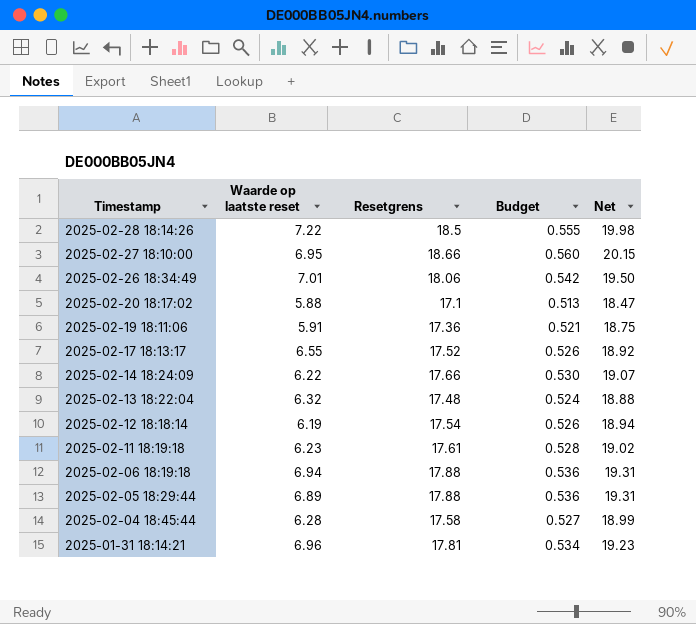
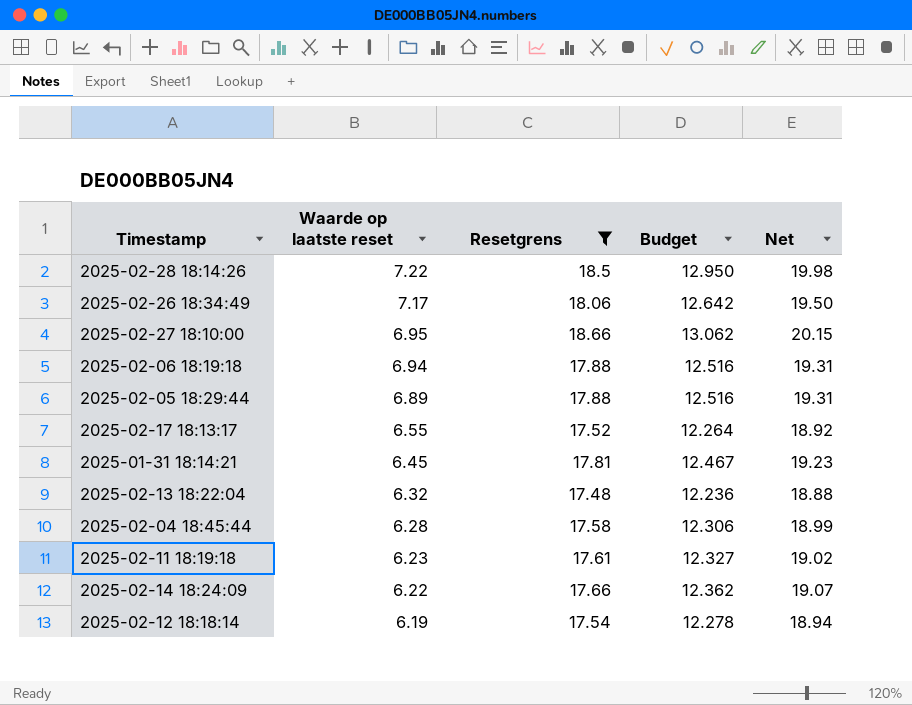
filter: none -> Resetgrens >= 17.48
row order: Timestamp descending -> Waarde op laatste reset descending
column Budget | formula: [Resetgrens] * 0.03 -> [Resetgrens] * 0.7
2025-02-26 18:34:49 | Waarde op laatste reset: 7.01 -> 7.17
2025-01-31 18:14:21 | Waarde op laatste reset: 6.96 -> 6.45

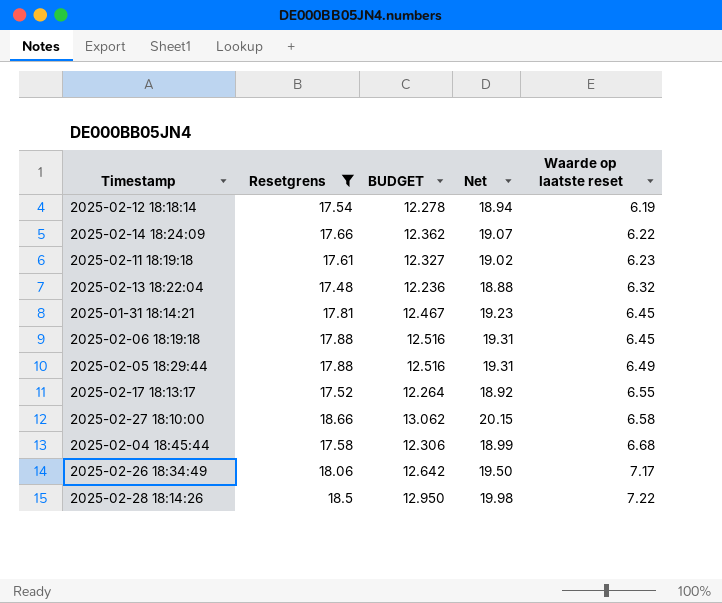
row order: Waarde op laatste reset descending -> Waarde op laatste reset ascending
column name: Budget -> BUDGET
column Waarde op laatste reset | position: 2 -> 5
2025-02-06 18:19:18 | Waarde op laatste reset: 6.94 -> 6.45
2025-02-05 18:29:44 | Waarde op laatste reset: 6.89 -> 6.49
2025-02-27 18:10:00 | Waarde op laatste reset: 6.95 -> 6.58
2025-02-04 18:45:44 | Waarde op laatste reset: 6.28 -> 6.68

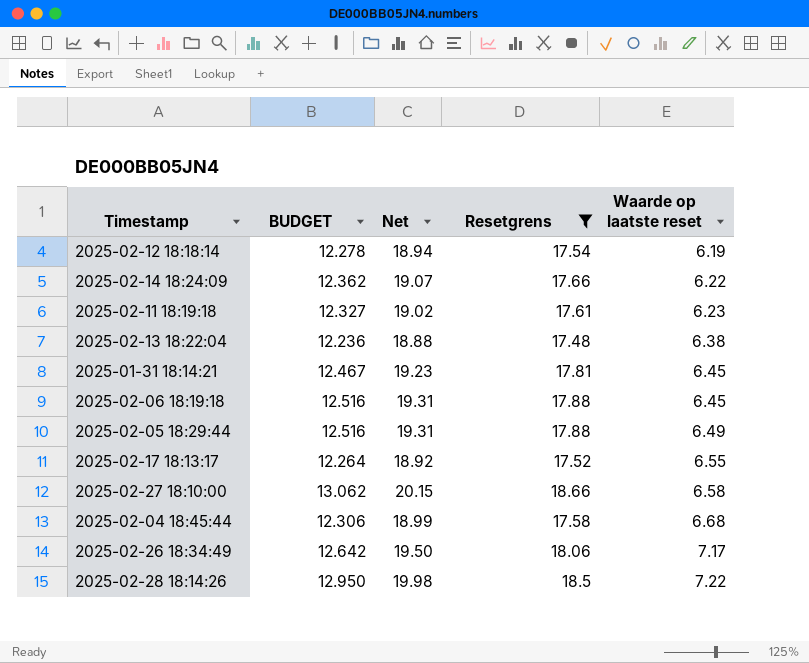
column Resetgrens | position: 2 -> 4
2025-02-13 18:22:04 | Waarde op laatste reset: 6.32 -> 6.38

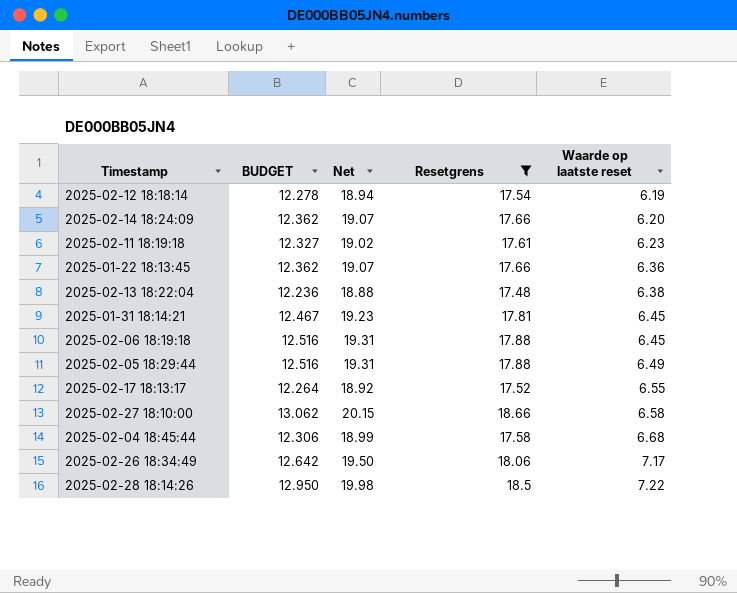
2025-02-14 18:24:09 | Waarde op laatste reset: 6.22 -> 6.20
row 2025-01-22 18:13:45: none -> 12.362 | 19.07 | 17.66 | 6.36

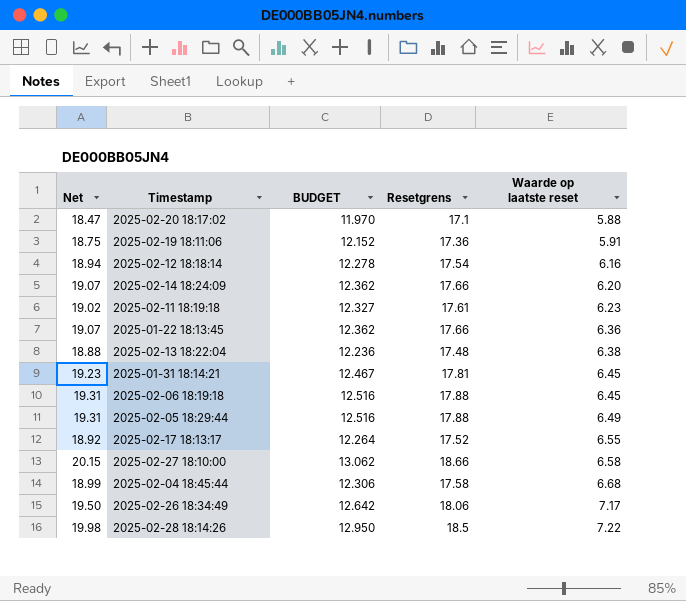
filter: Resetgrens >= 17.48 -> none
column Net | position: 3 -> 1
2025-02-12 18:18:14 | Waarde op laatste reset: 6.19 -> 6.16

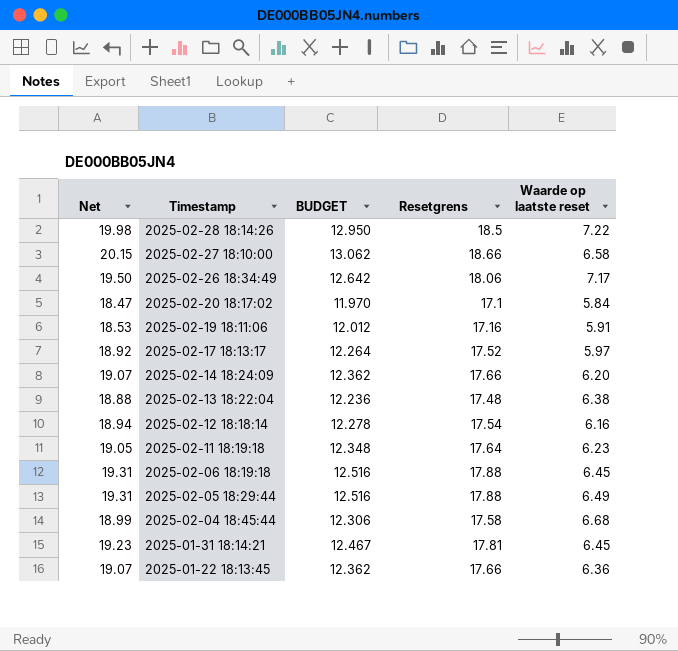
row order: Waarde op laatste reset ascending -> Timestamp descending
2025-02-20 18:17:02 | Waarde op laatste reset: 5.88 -> 5.84
2025-02-19 18:11:06 | Net: 18.75 -> 18.53
2025-02-19 18:11:06 | BUDGET: 12.152 -> 12.012
2025-02-19 18:11:06 | Resetgrens: 17.36 -> 17.16
2025-02-17 18:13:17 | Waarde op laatste reset: 6.55 -> 5.97
2025-02-11 18:19:18 | Net: 19.02 -> 19.05
2025-02-11 18:19:18 | BUDGET: 12.327 -> 12.348
2025-02-11 18:19:18 | Resetgrens: 17.61 -> 17.64

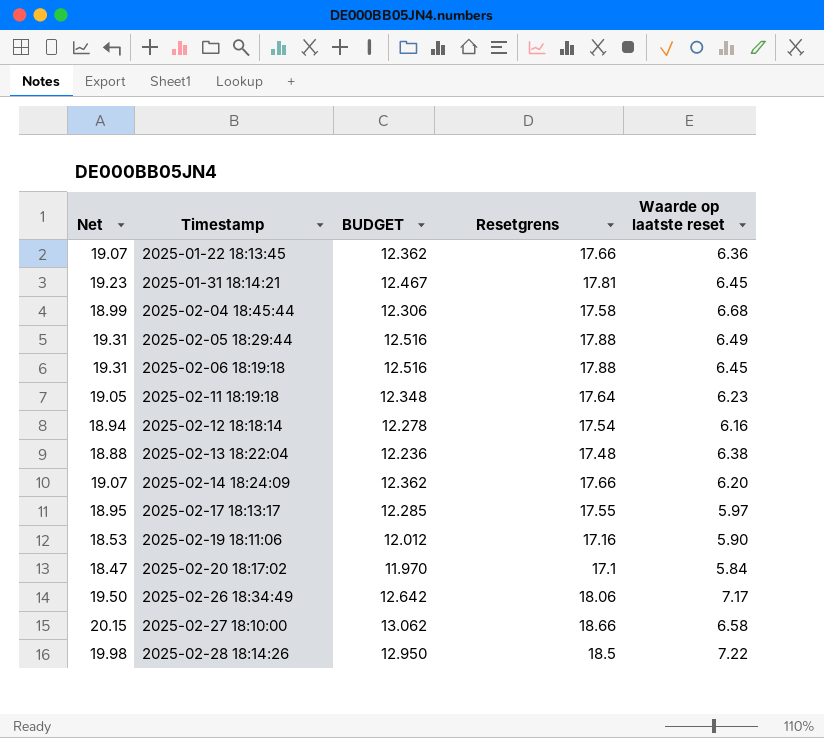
row order: Timestamp descending -> Timestamp ascending
2025-02-17 18:13:17 | Net: 18.92 -> 18.95
2025-02-17 18:13:17 | BUDGET: 12.264 -> 12.285
2025-02-17 18:13:17 | Resetgrens: 17.52 -> 17.55
2025-02-19 18:11:06 | Waarde op laatste reset: 5.91 -> 5.90

